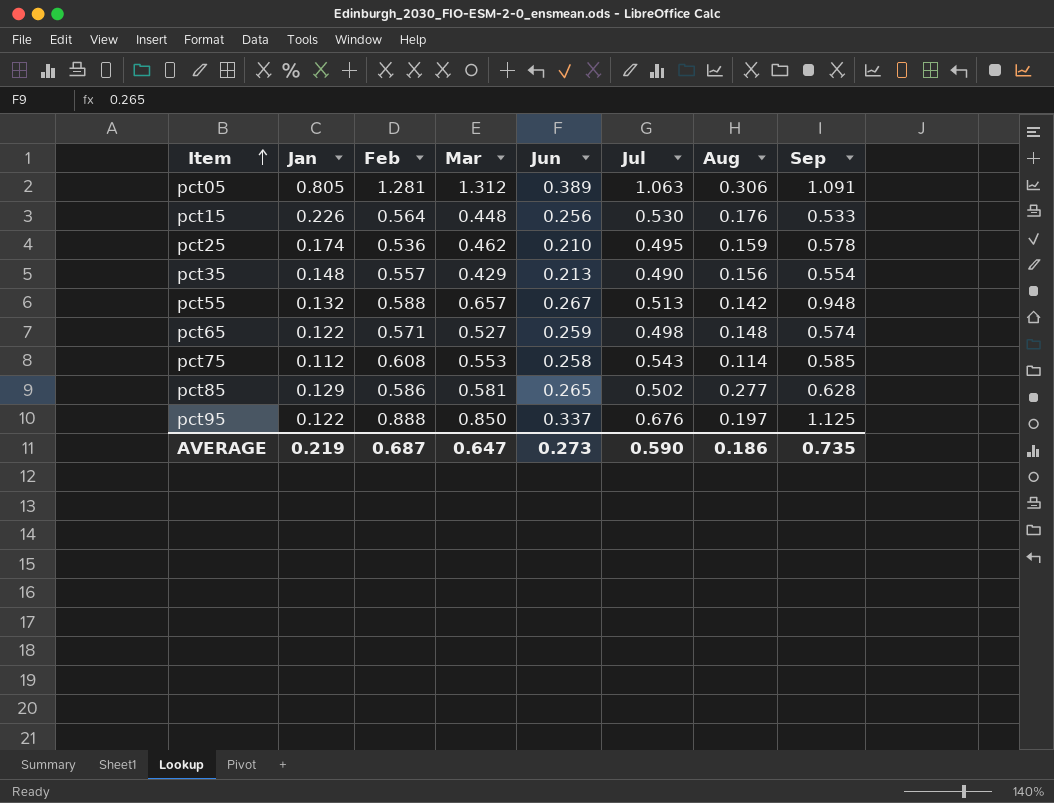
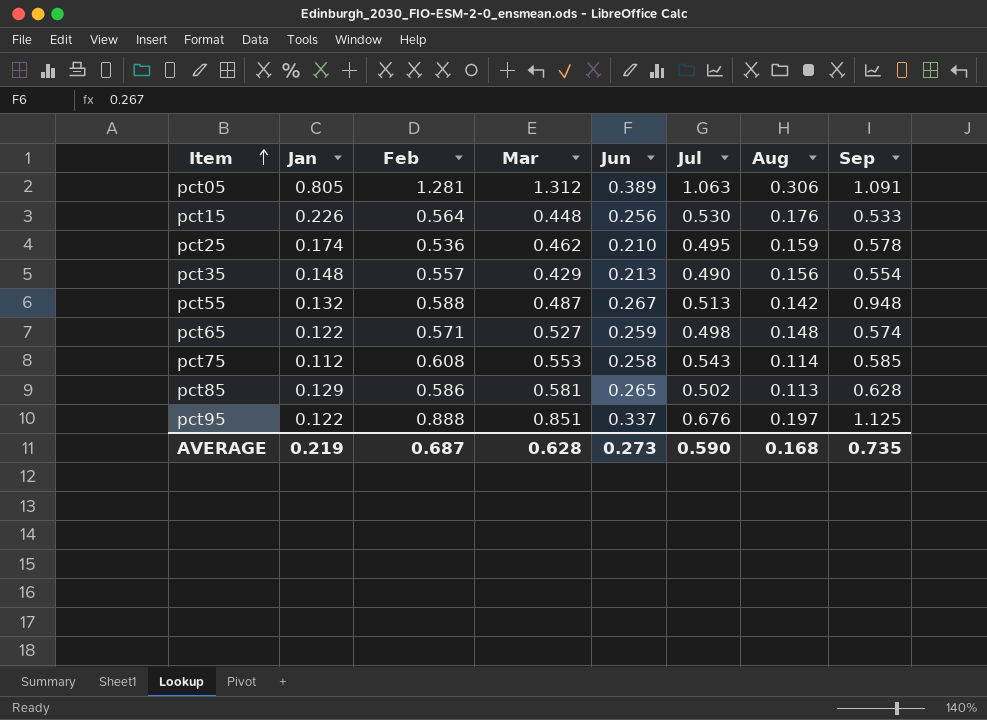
pct55 | Mar: 0.657 -> 0.487
pct85 | Aug: 0.277 -> 0.113
pct95 | Mar: 0.850 -> 0.851
AVERAGE | Mar: 0.647 -> 0.628
AVERAGE | Aug: 0.186 -> 0.168

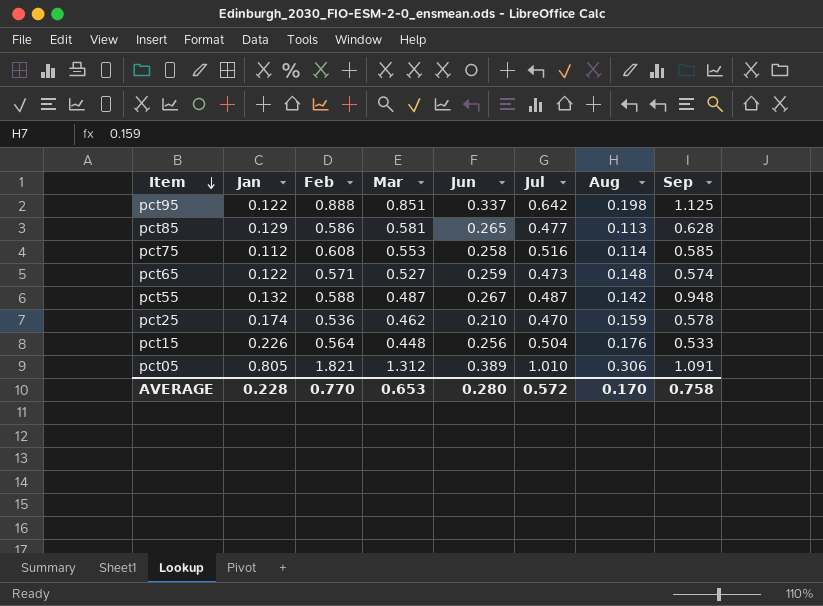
row order: Item ascending -> Item descending
row pct35: 0.148 | 0.557 | 0.429 | 0.213 | 0.490 | 0.156 | 0.554 -> none
pct95 | Jul: 0.676 -> 0.642
pct95 | Aug: 0.197 -> 0.198
pct85 | Jul: 0.502 -> 0.477
pct75 | Jul: 0.543 -> 0.516
pct65 | Jul: 0.498 -> 0.473
pct55 | Jul: 0.513 -> 0.487
pct25 | Jul: 0.495 -> 0.470
pct15 | Jul: 0.530 -> 0.504
pct05 | Feb: 1.281 -> 1.821
pct05 | Jul: 1.063 -> 1.010
AVERAGE | Jan: 0.219 -> 0.228
AVERAGE | Feb: 0.687 -> 0.770
AVERAGE | Mar: 0.628 -> 0.653
AVERAGE | Jun: 0.273 -> 0.280
AVERAGE | Jul: 0.590 -> 0.572
AVERAGE | Aug: 0.168 -> 0.170
AVERAGE | Sep: 0.735 -> 0.758

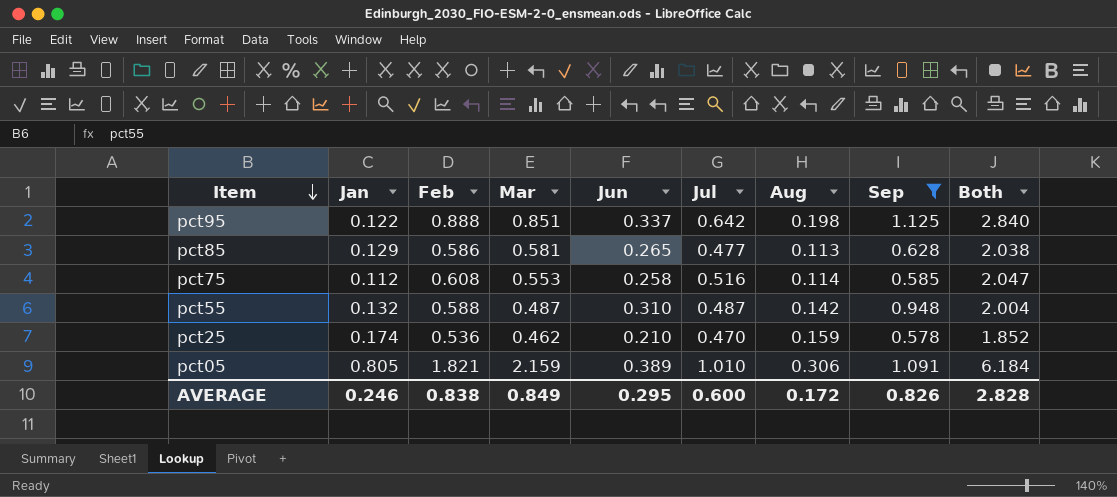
filter: none -> Sep >= 0.578
column Both | formula: none -> [Jan] + [Feb] + [Mar] + [Jun] + [Jul]
pct55 | Jun: 0.267 -> 0.310
pct05 | Mar: 1.312 -> 2.159
AVERAGE | Jan: 0.228 -> 0.246
AVERAGE | Feb: 0.770 -> 0.838
AVERAGE | Mar: 0.653 -> 0.849
AVERAGE | Jun: 0.280 -> 0.295
AVERAGE | Jul: 0.572 -> 0.600
AVERAGE | Aug: 0.170 -> 0.172
AVERAGE | Sep: 0.758 -> 0.826

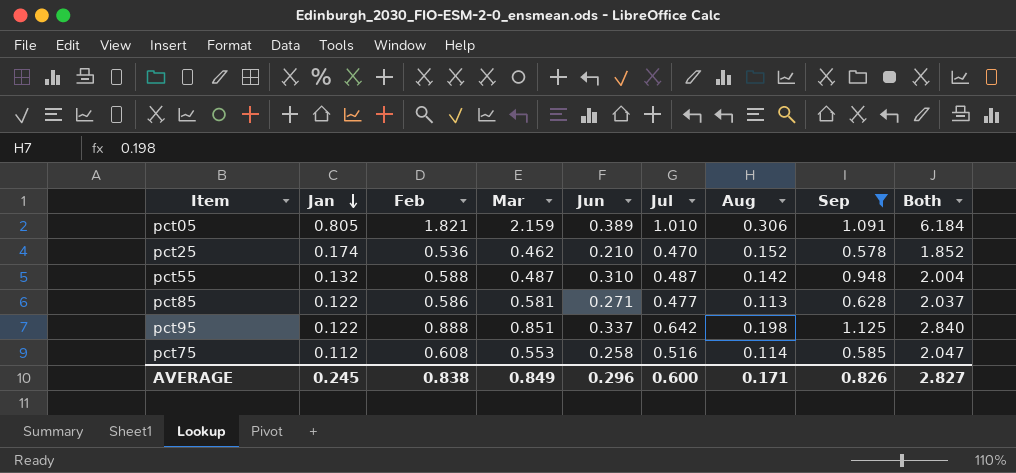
row order: Item descending -> Jan descending
pct25 | Aug: 0.159 -> 0.152
pct85 | Jan: 0.129 -> 0.122
pct85 | Jun: 0.265 -> 0.271
pct85 | Both: 2.038 -> 2.037
AVERAGE | Jan: 0.246 -> 0.245
AVERAGE | Jun: 0.295 -> 0.296
AVERAGE | Aug: 0.172 -> 0.171
AVERAGE | Both: 2.828 -> 2.827

